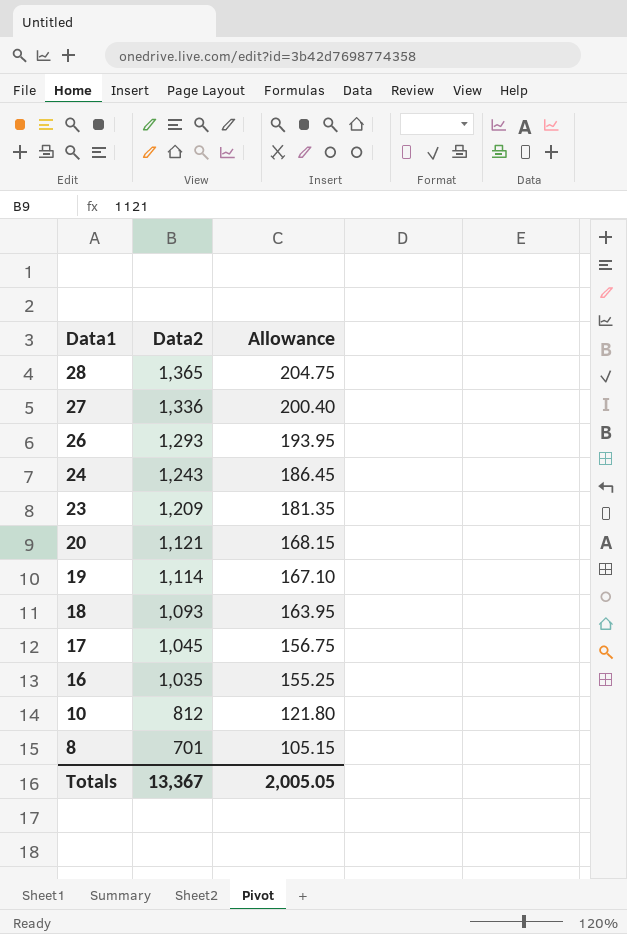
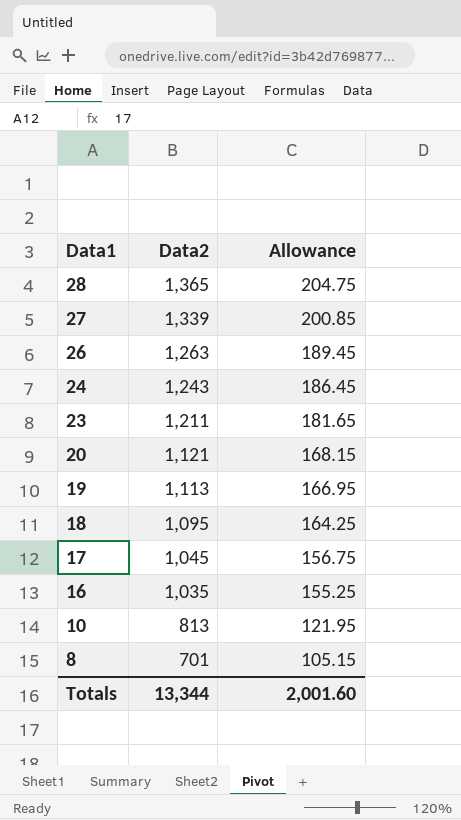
27 | Data2: 1,336 -> 1,339
27 | Allowance: 200.40 -> 200.85
26 | Data2: 1,293 -> 1,263
26 | Allowance: 193.95 -> 189.45
23 | Data2: 1,209 -> 1,211
23 | Allowance: 181.35 -> 181.65
19 | Data2: 1,114 -> 1,113
19 | Allowance: 167.10 -> 166.95
18 | Data2: 1,093 -> 1,095
18 | Allowance: 163.95 -> 164.25
10 | Data2: 812 -> 813
10 | Allowance: 121.80 -> 121.95
Totals | Data2: 13,367 -> 13,344
Totals | Allowance: 2,005.05 -> 2,001.60

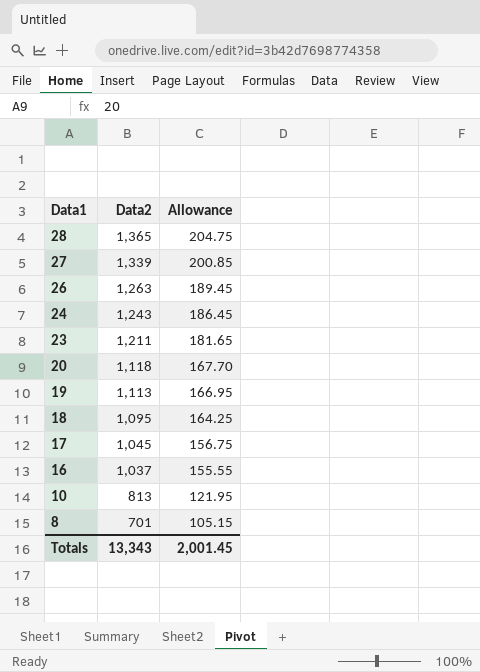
20 | Data2: 1,121 -> 1,118
20 | Allowance: 168.15 -> 167.70
16 | Data2: 1,035 -> 1,037
16 | Allowance: 155.25 -> 155.55
Totals | Data2: 13,344 -> 13,343
Totals | Allowance: 2,001.60 -> 2,001.45

